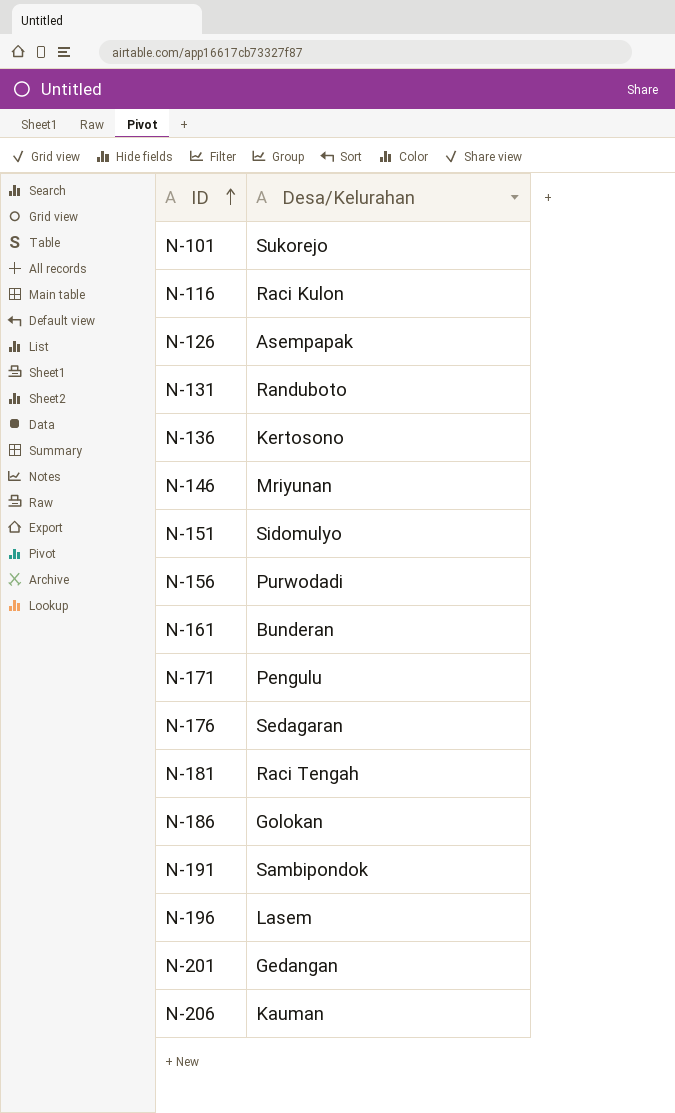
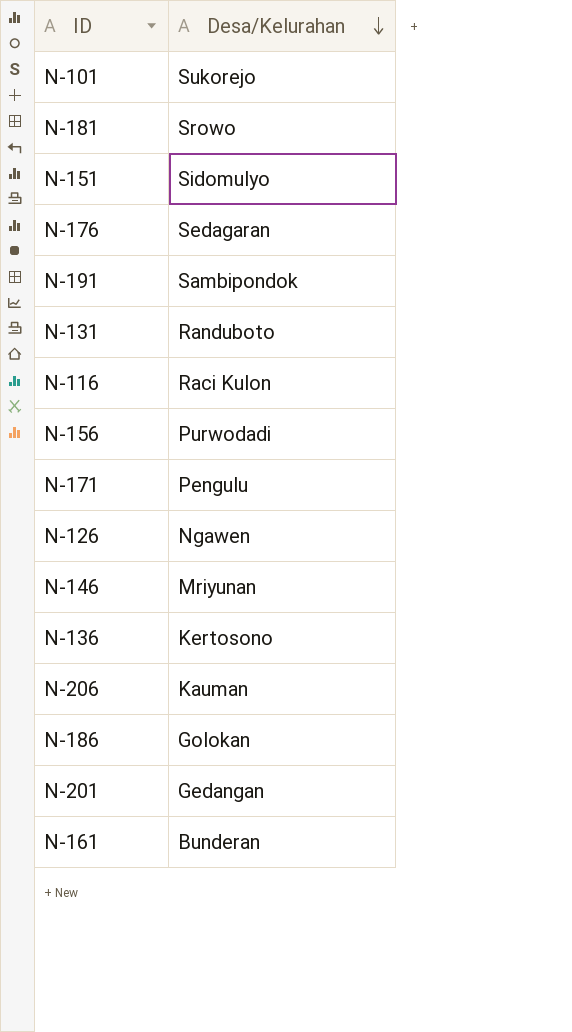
row order: ID ascending -> Desa/Kelurahan descending
row N-196: Lasem -> none
N-181 | Desa/Kelurahan: Raci Tengah -> Srowo
N-126 | Desa/Kelurahan: Asempapak -> Ngawen

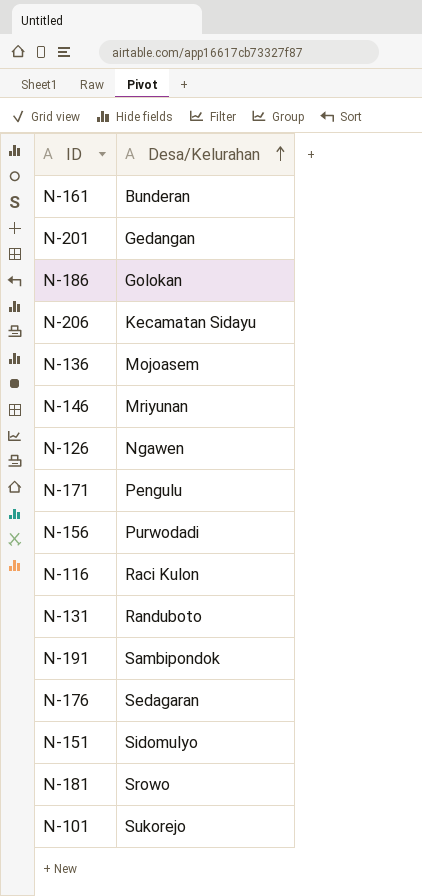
row order: Desa/Kelurahan descending -> Desa/Kelurahan ascending
N-206 | Desa/Kelurahan: Kauman -> Kecamatan Sidayu
N-136 | Desa/Kelurahan: Kertosono -> Mojoasem

